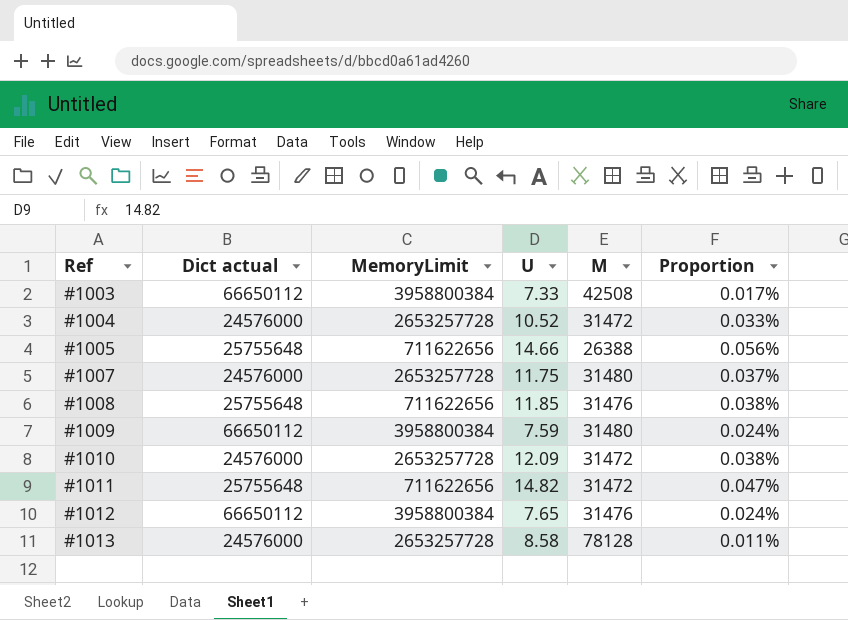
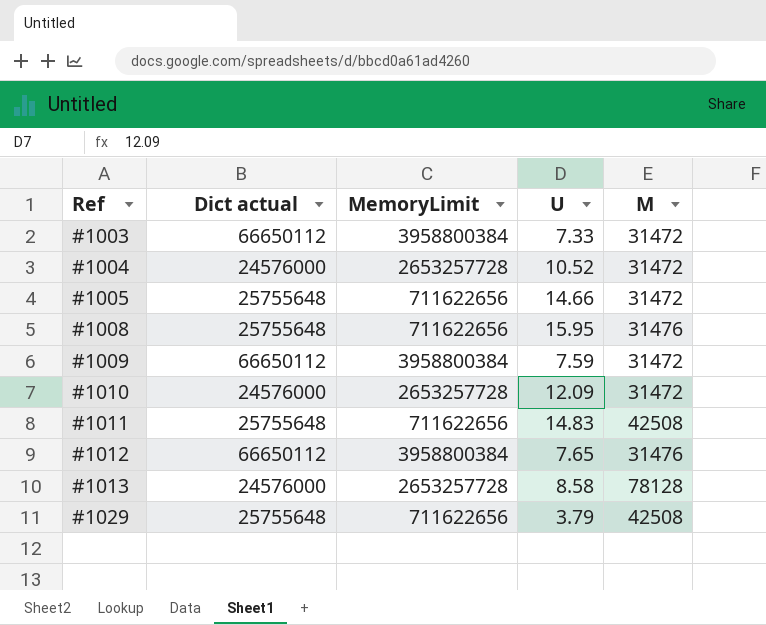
column Proportion | formula: [U] / [M] -> none
row #1007: 24576000 | 2653257728 | 11.75 | 31480 | 0.037% -> none
#1003 | M: 42508 -> 31472
#1005 | M: 26388 -> 31472
#1008 | U: 11.85 -> 15.95
#1009 | M: 31480 -> 31472
#1011 | U: 14.82 -> 14.83
#1011 | M: 31472 -> 42508
row #1029: none -> 25755648 | 711622656 | 3.79 | 42508

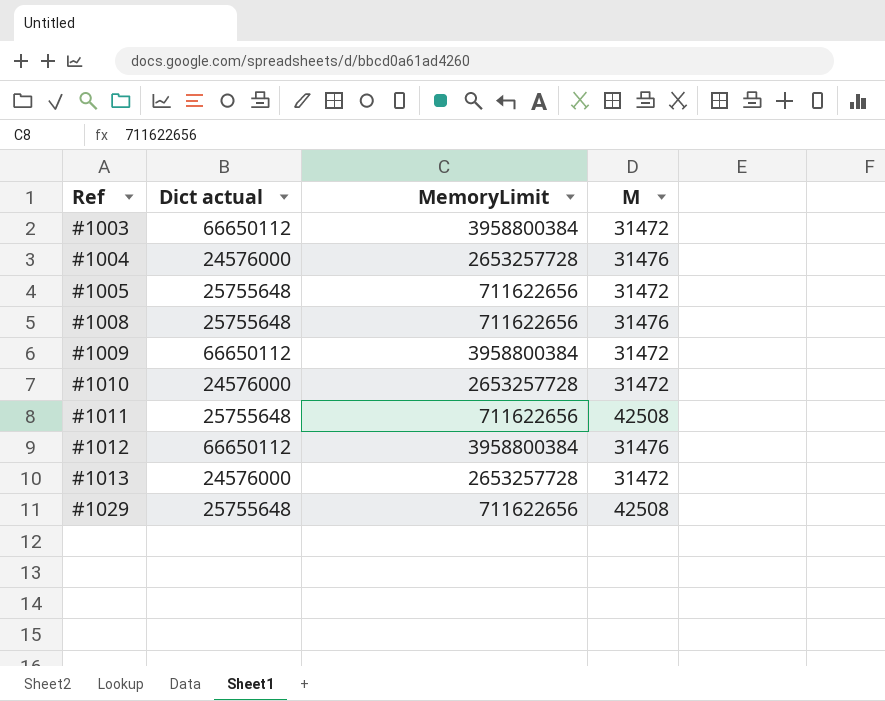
column U | position: 4 -> none
#1004 | M: 31472 -> 31476
#1013 | M: 78128 -> 31472

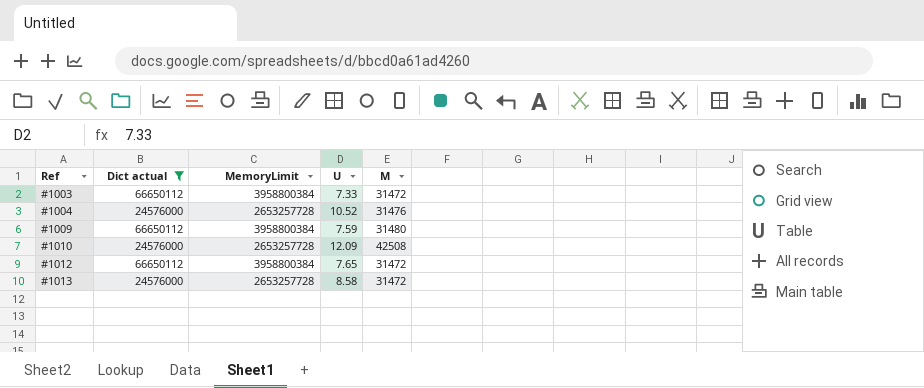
filter: none -> Dict actual != 25755648
column U | position: none -> 4
#1009 | M: 31472 -> 31480
#1010 | M: 31472 -> 42508
#1012 | M: 31476 -> 31472

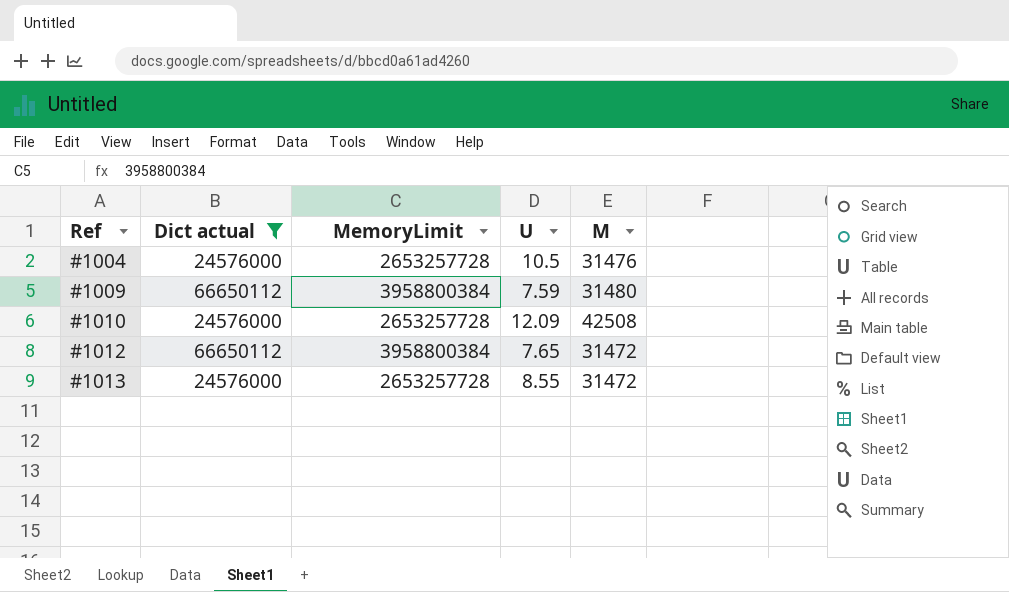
row #1003: 66650112 | 3958800384 | 7.33 | 31472 -> none
#1004 | U: 10.52 -> 10.5
#1013 | U: 8.58 -> 8.55

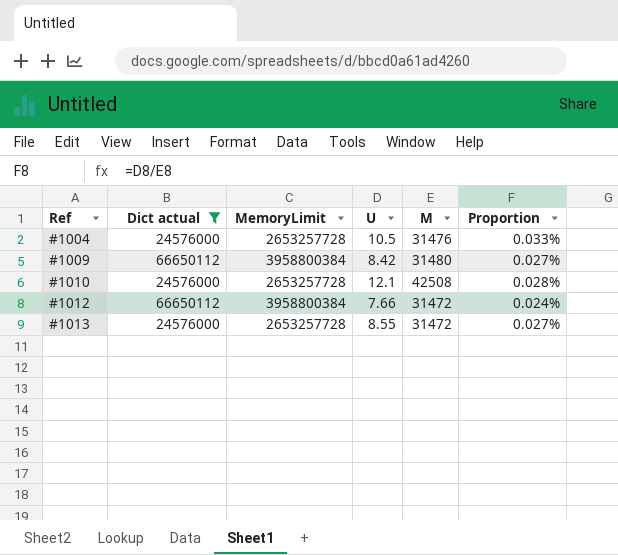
column Proportion | formula: none -> [U] / [M]
#1009 | U: 7.59 -> 8.42
#1010 | U: 12.09 -> 12.1
#1012 | U: 7.65 -> 7.66

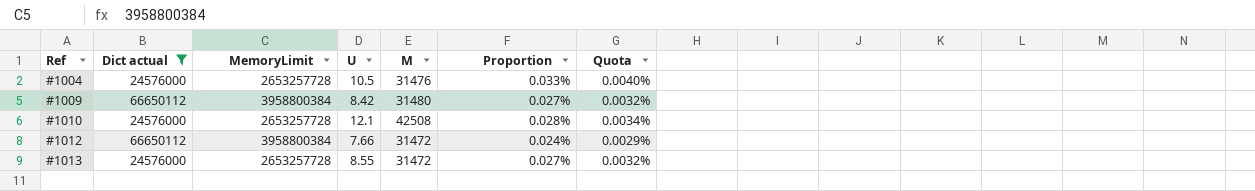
column Quota | formula: none -> [Proportion] * 0.12

